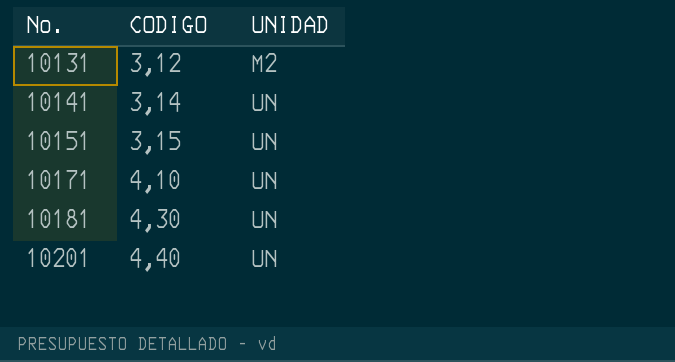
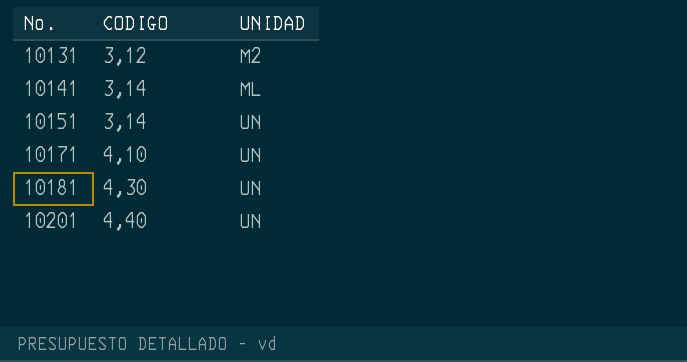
10141 | UNIDAD: UN -> ML
10151 | CODIGO: 3,15 -> 3,14

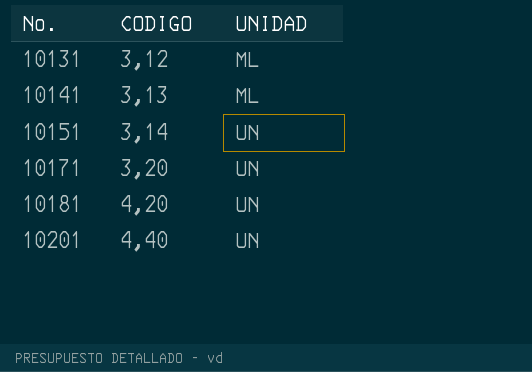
10131 | UNIDAD: M2 -> ML
10141 | CODIGO: 3,14 -> 3,13
10171 | CODIGO: 4,10 -> 3,20
10181 | CODIGO: 4,30 -> 4,20

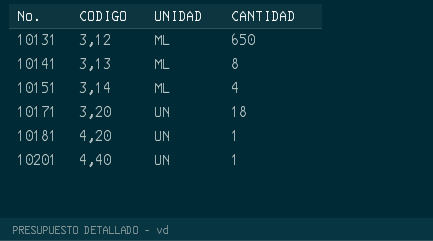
column CANTIDAD | position: none -> 4
10151 | UNIDAD: UN -> ML

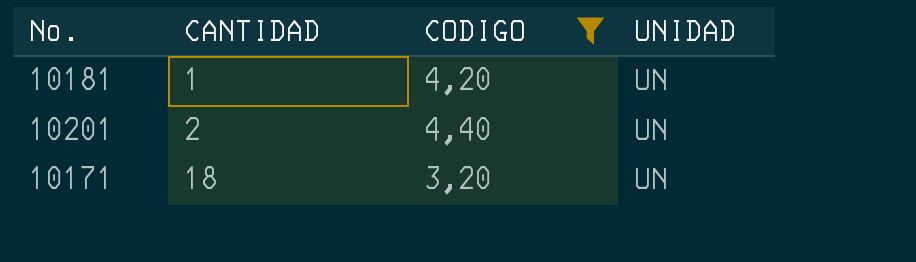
filter: none -> CODIGO >= 3,20
row order: No. ascending -> CANTIDAD ascending
column CANTIDAD | position: 4 -> 2
10201 | CANTIDAD: 1 -> 2

